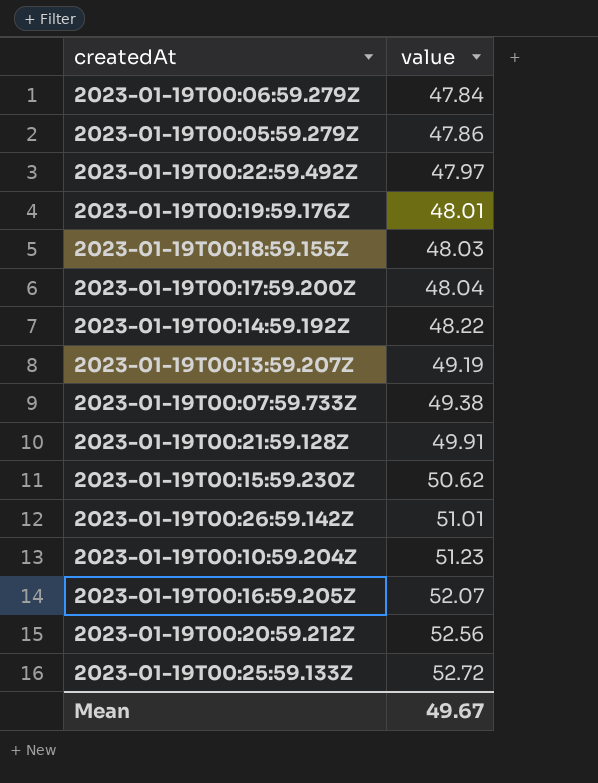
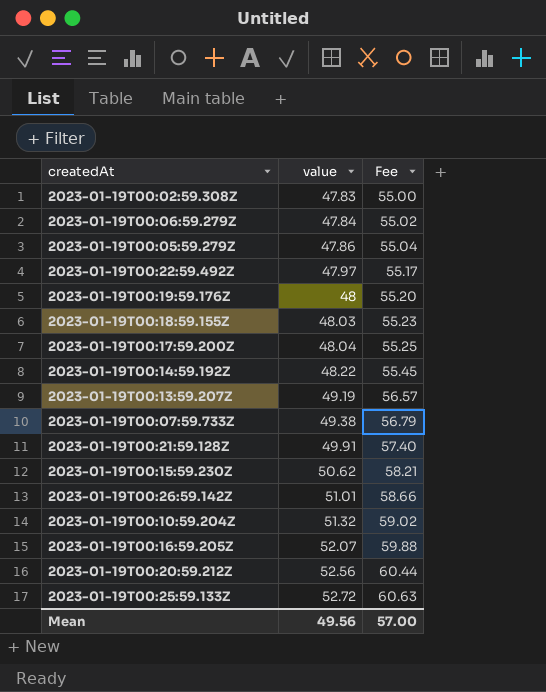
column Fee | formula: none -> [value] * 1.15
row 2023-01-19T00:02:59.308Z: none -> 47.83 | 55.00
2023-01-19T00:19:59.176Z | value: 48.01 -> 48
2023-01-19T00:10:59.204Z | value: 51.23 -> 51.32
Mean | value: 49.67 -> 49.56

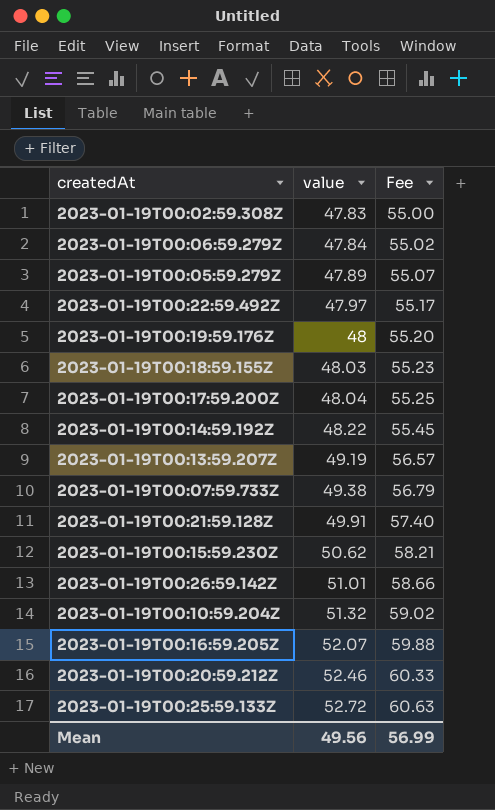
2023-01-19T00:05:59.279Z | value: 47.86 -> 47.89
2023-01-19T00:05:59.279Z | Fee: 55.04 -> 55.07
2023-01-19T00:20:59.212Z | value: 52.56 -> 52.46
2023-01-19T00:20:59.212Z | Fee: 60.44 -> 60.33
Mean | Fee: 57.00 -> 56.99

